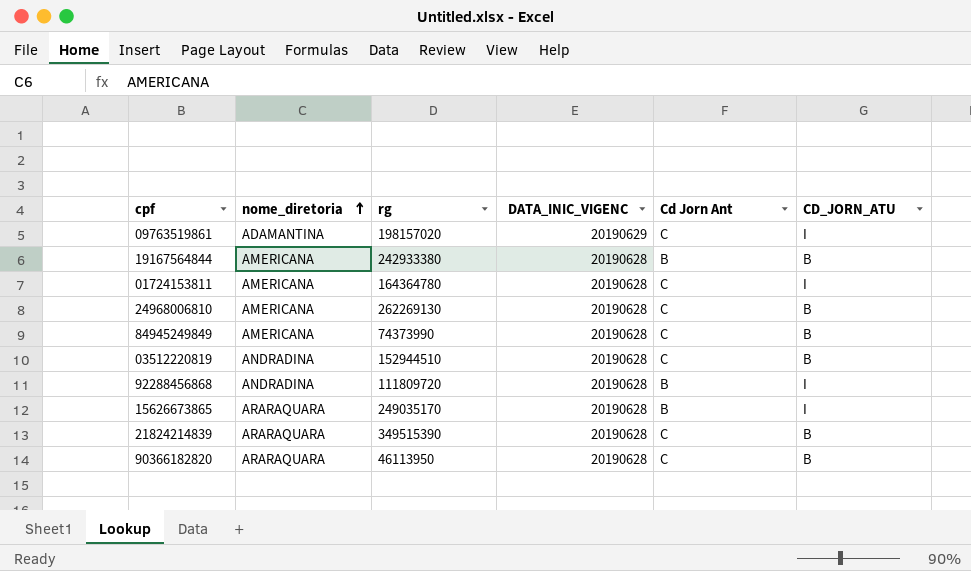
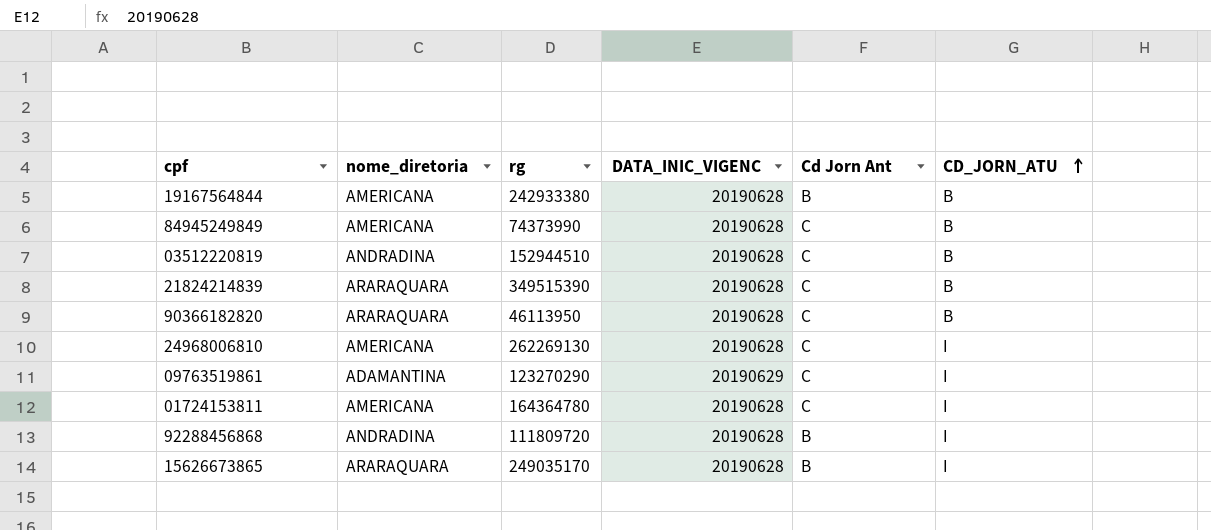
row order: nome_diretoria ascending -> CD_JORN_ATU ascending
24968006810 | CD_JORN_ATU: B -> I
09763519861 | rg: 198157020 -> 123270290

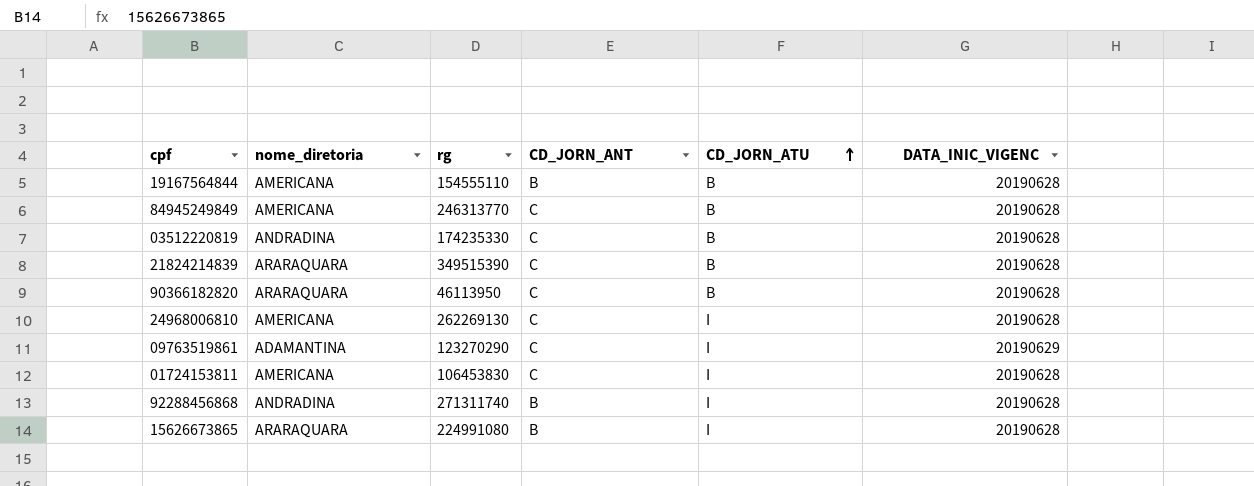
column name: Cd Jorn Ant -> CD_JORN_ANT
column DATA_INIC_VIGENC | position: 4 -> 6
19167564844 | rg: 242933380 -> 154555110
84945249849 | rg: 74373990 -> 246313770
03512220819 | rg: 152944510 -> 174235330
01724153811 | rg: 164364780 -> 106453830
92288456868 | rg: 111809720 -> 271311740
15626673865 | rg: 249035170 -> 224991080

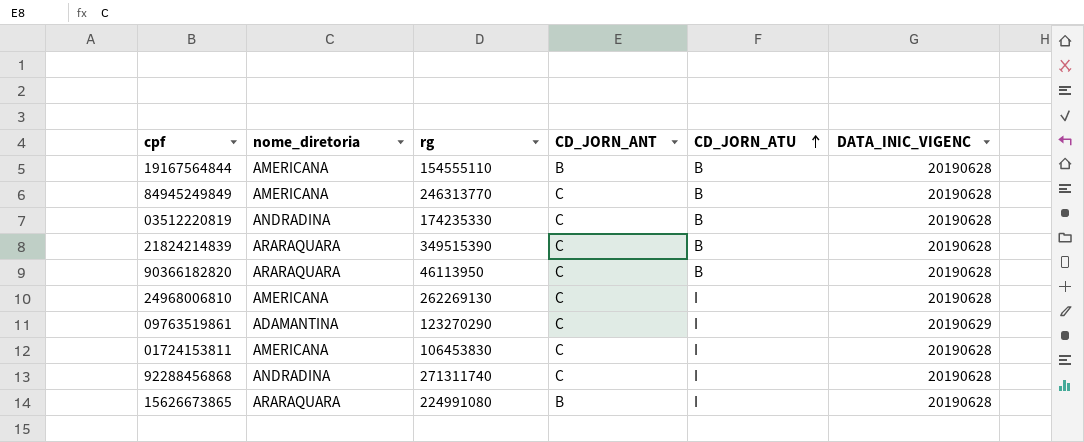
92288456868 | CD_JORN_ANT: B -> C

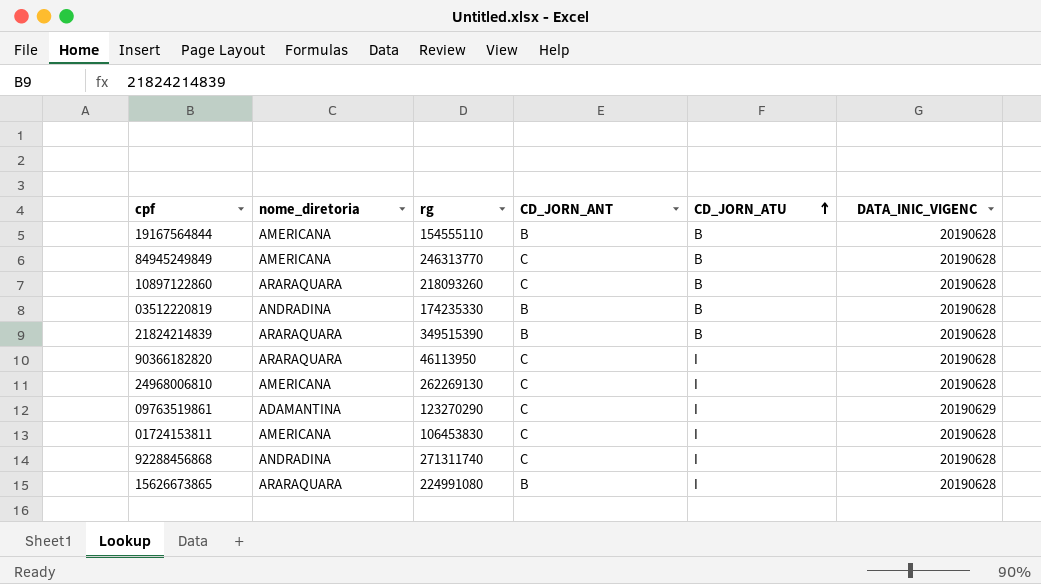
row 10897122860: none -> ARARAQUARA | 218093260 | C | B | 20190628
03512220819 | CD_JORN_ANT: C -> B
21824214839 | CD_JORN_ANT: C -> B
90366182820 | CD_JORN_ATU: B -> I

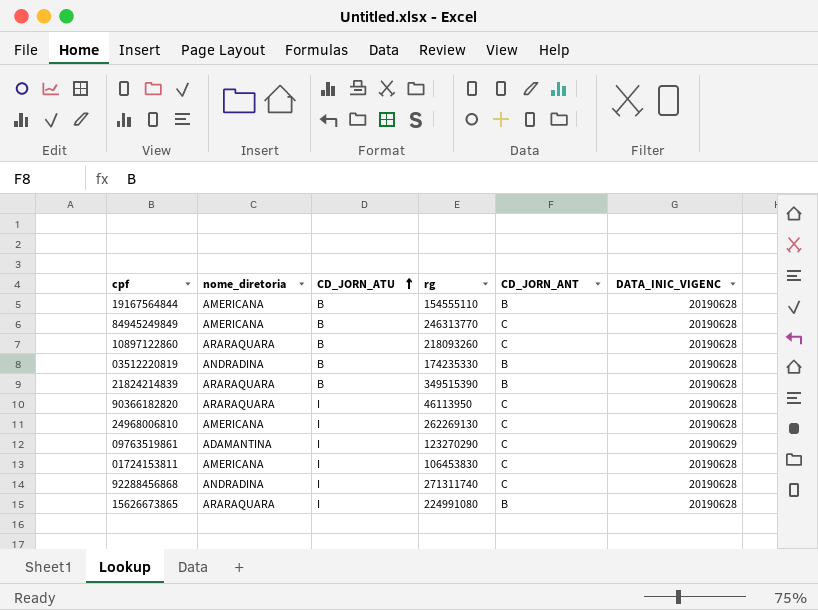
column CD_JORN_ATU | position: 5 -> 3

